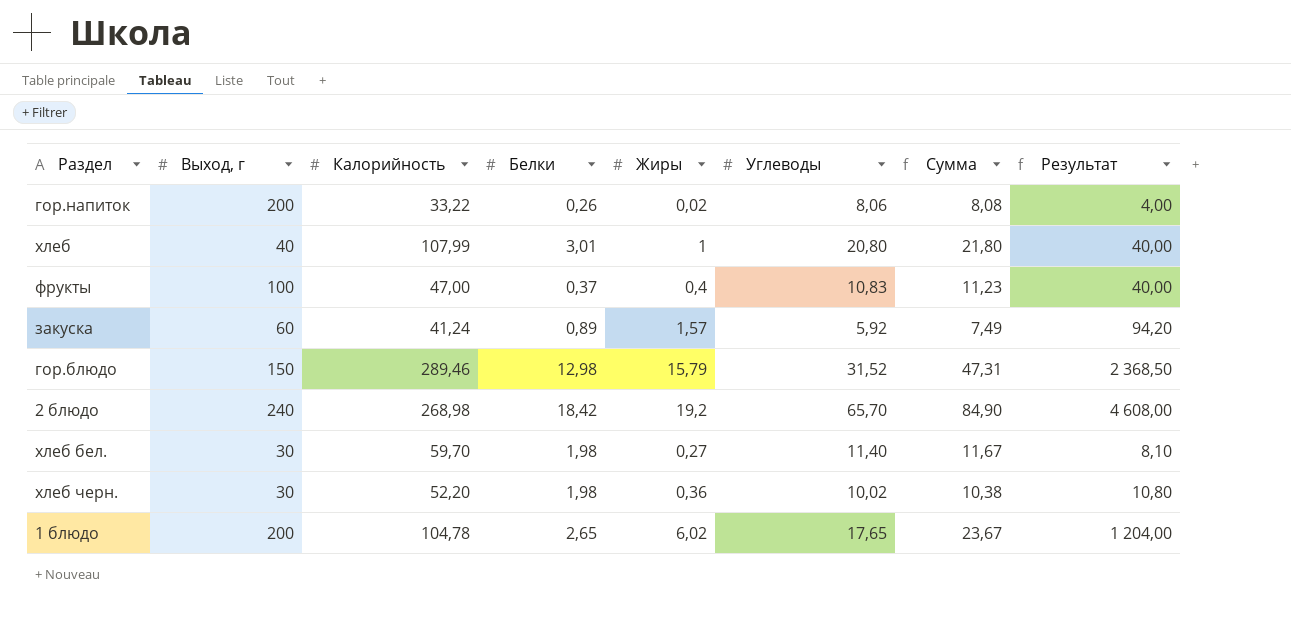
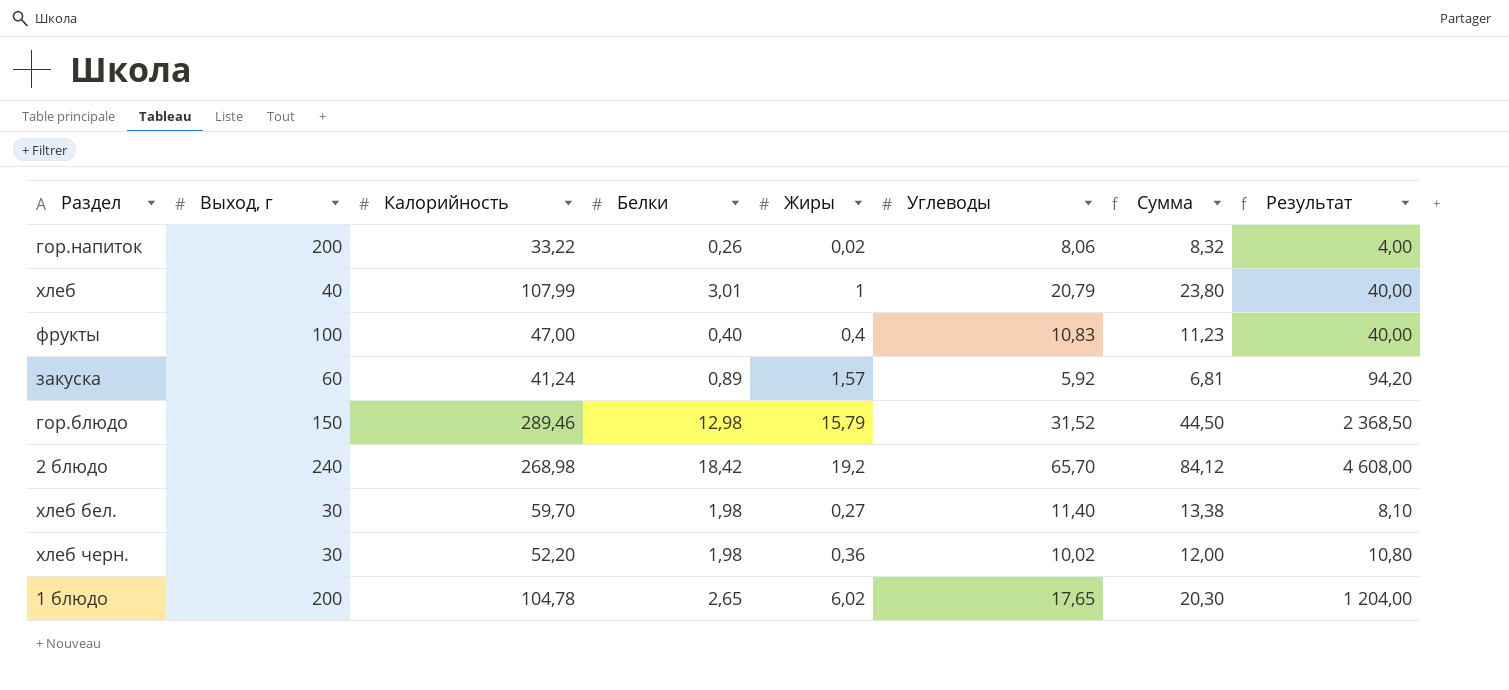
column Сумма | formula: [Жиры] + [Углеводы] -> [Белки] + [Углеводы]
хлеб | Углеводы: 20,80 -> 20,79
фрукты | Белки: 0,37 -> 0,40

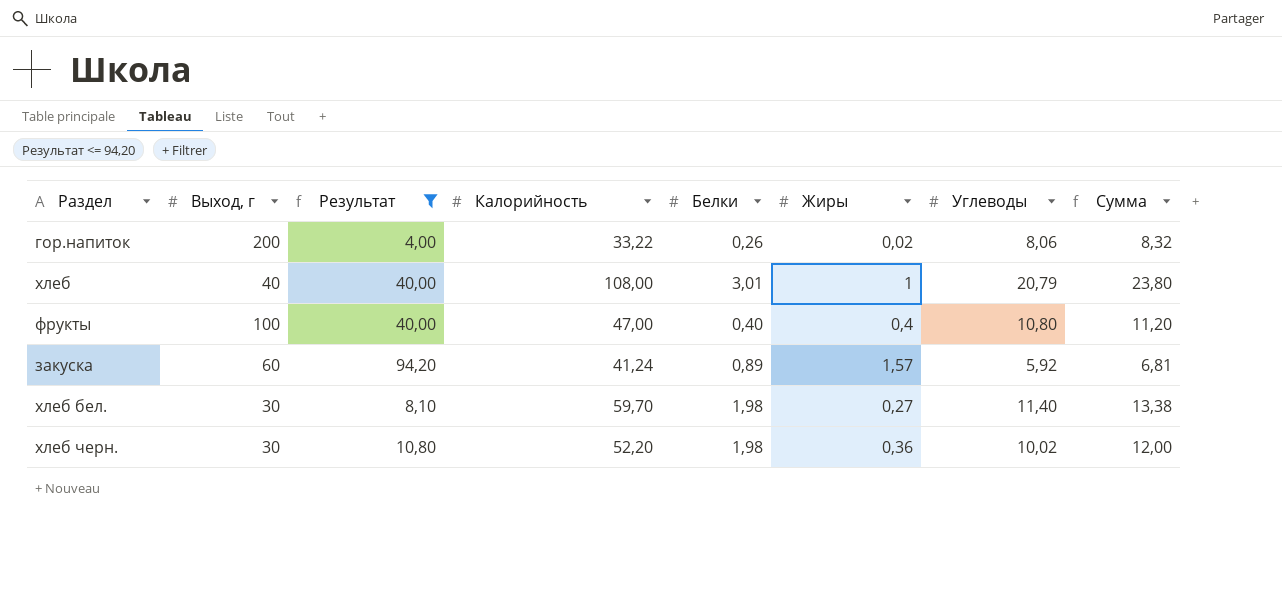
filter: none -> Результат <= 94,20
column Результат | position: 8 -> 3
хлеб | Калорийность: 107,99 -> 108,00
фрукты | Углеводы: 10,83 -> 10,80
фрукты | Сумма: 11,23 -> 11,20

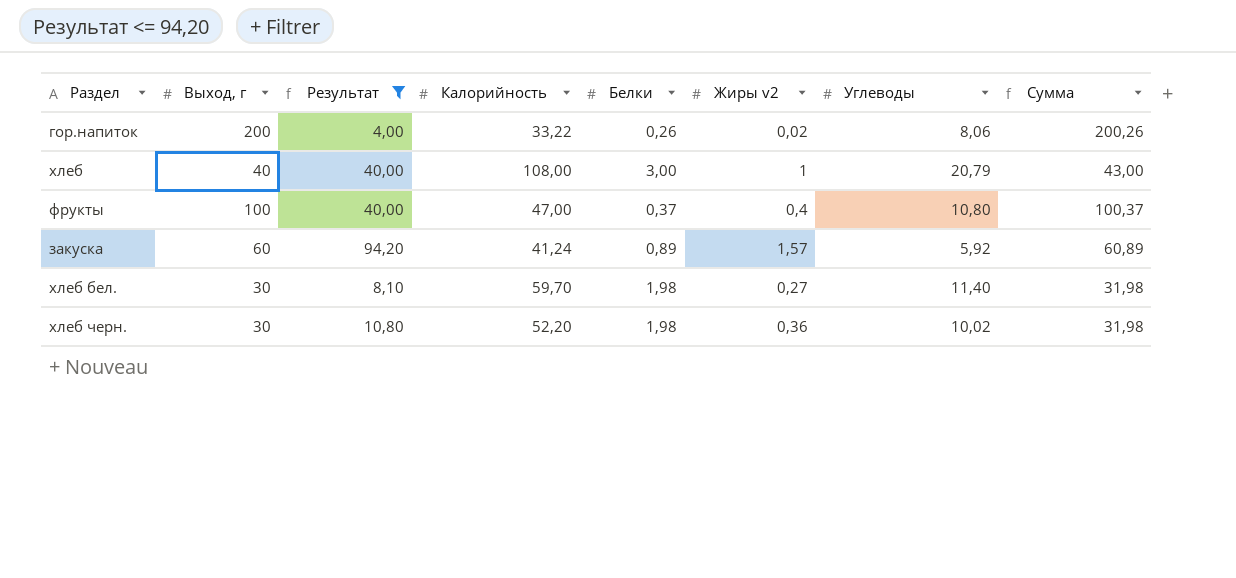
column name: Жиры -> Жиры v2
column Сумма | formula: [Белки] + [Углеводы] -> [Выход, г] + [Белки]
хлеб | Белки: 3,01 -> 3,00
фрукты | Белки: 0,40 -> 0,37

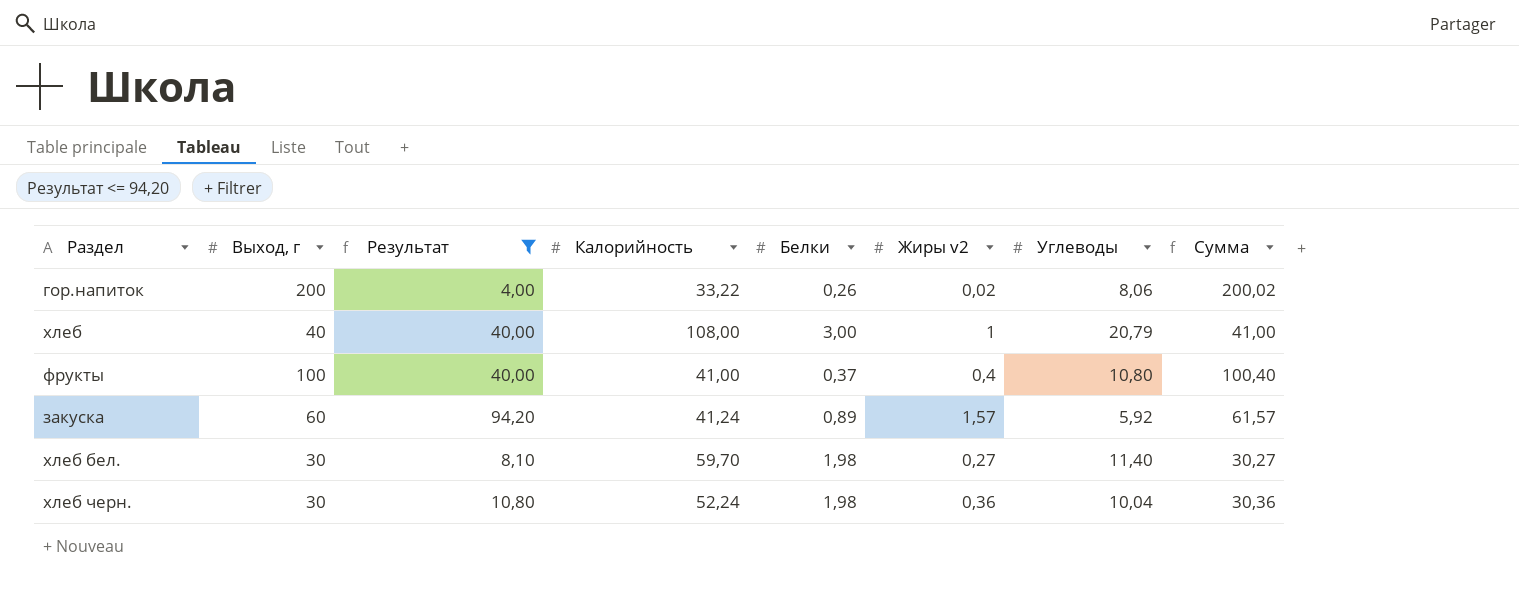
column Сумма | formula: [Выход, г] + [Белки] -> [Выход, г] + [Жиры v2]
фрукты | Калорийность: 47,00 -> 41,00
хлеб черн. | Калорийность: 52,20 -> 52,24
хлеб черн. | Углеводы: 10,02 -> 10,04

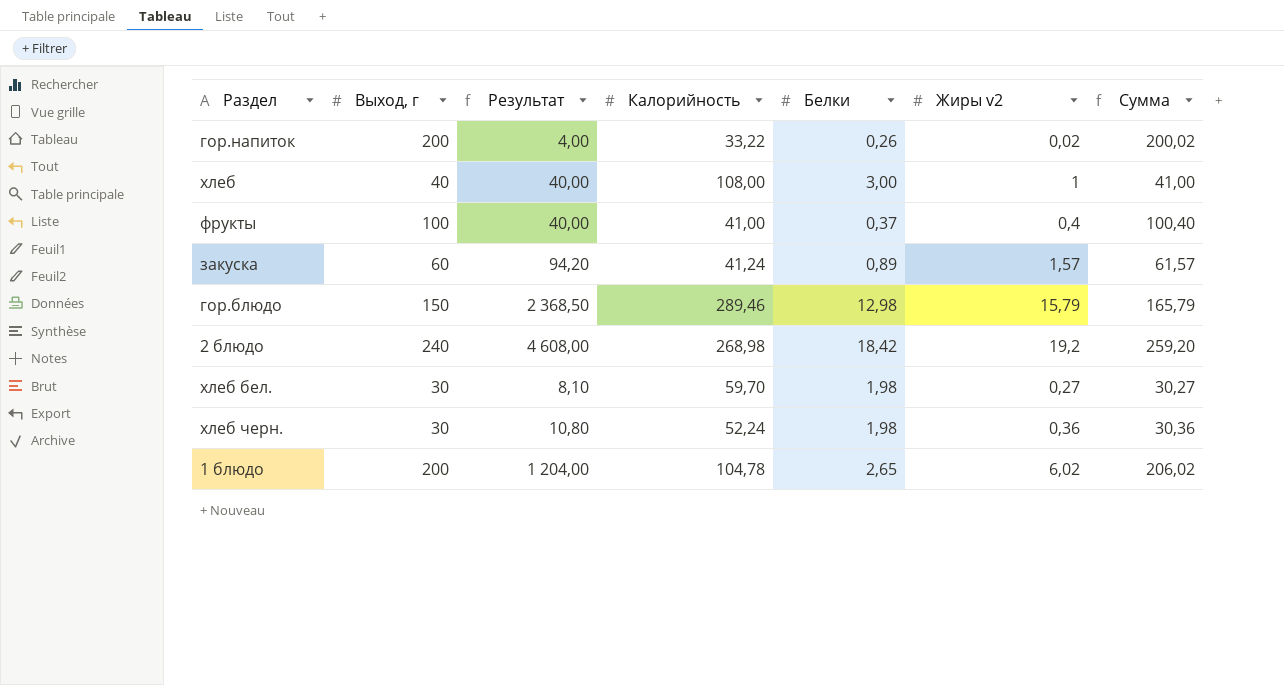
filter: Результат <= 94,20 -> none
column Углеводы | position: 7 -> none

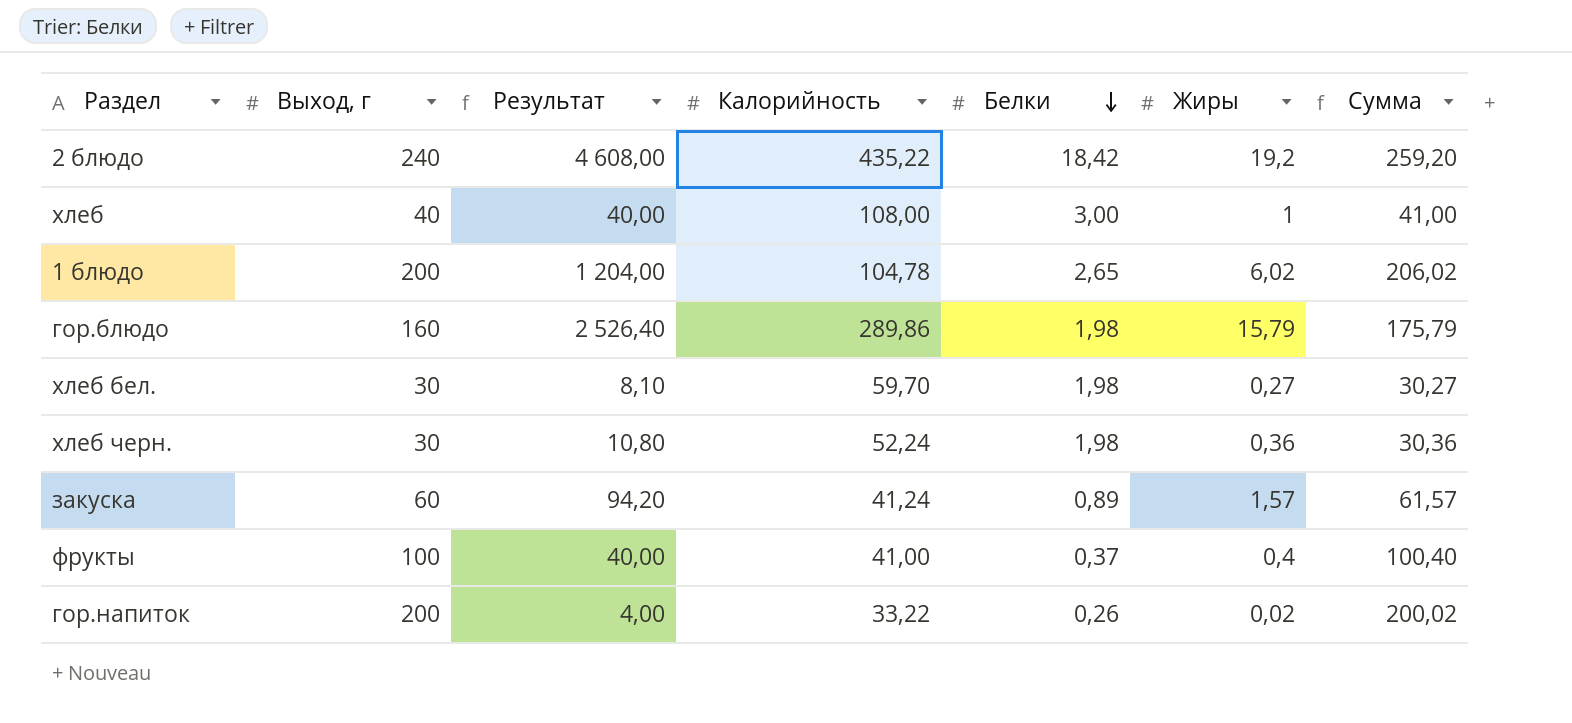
row order: none -> Белки descending
column name: Жиры v2 -> Жиры
2 блюдо | Калорийность: 268,98 -> 435,22
гор.блюдо | Выход, г: 150 -> 160
гор.блюдо | Результат: 2 368,50 -> 2 526,40
гор.блюдо | Калорийность: 289,46 -> 289,86
гор.блюдо | Белки: 12,98 -> 1,98
гор.блюдо | Сумма: 165,79 -> 175,79

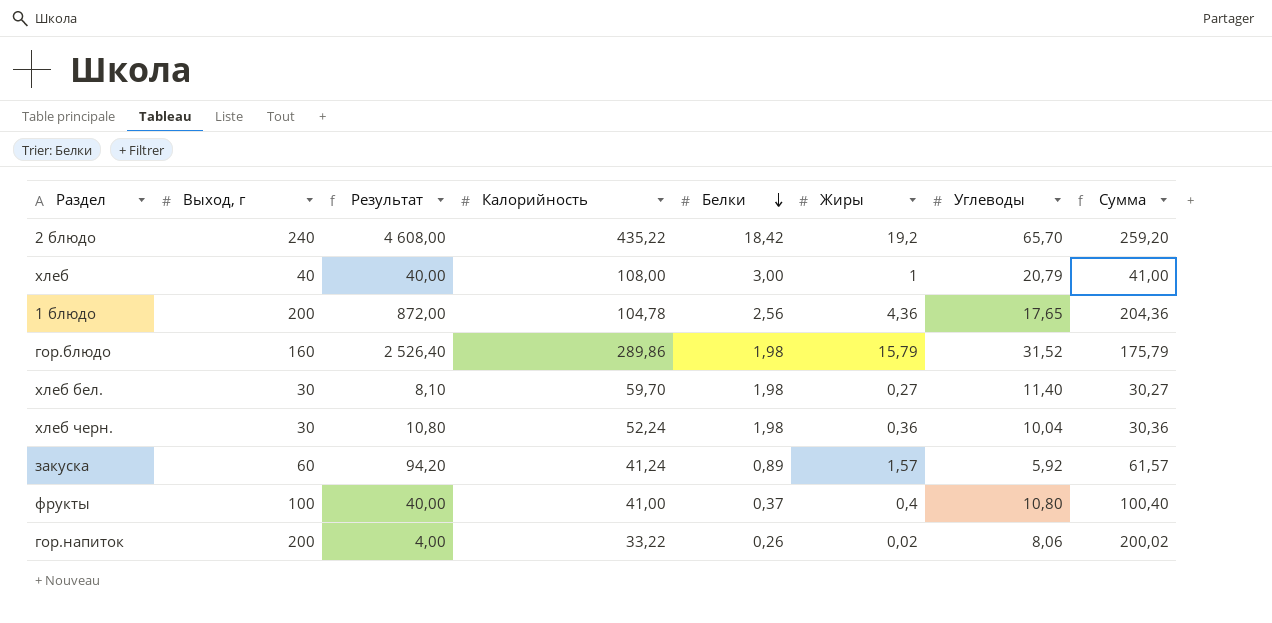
column Углеводы | position: none -> 7
1 блюдо | Результат: 1 204,00 -> 872,00
1 блюдо | Белки: 2,65 -> 2,56
1 блюдо | Жиры: 6,02 -> 4,36
1 блюдо | Сумма: 206,02 -> 204,36

